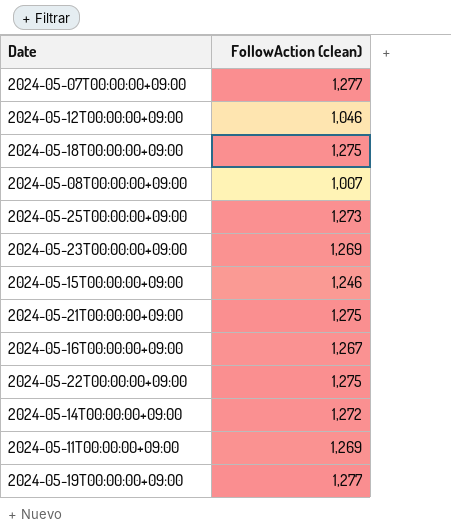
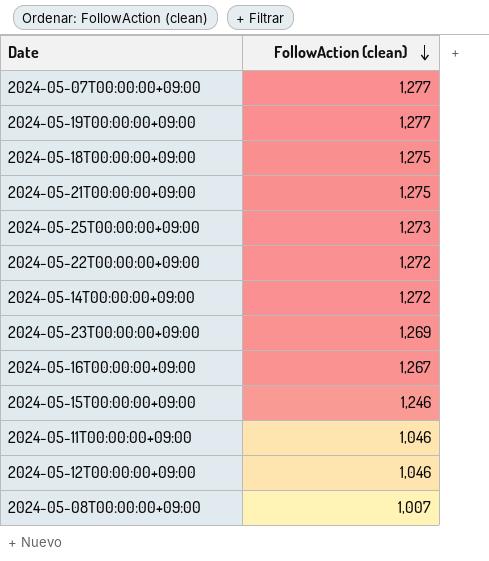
row order: none -> FollowAction (clean) descending
2024-05-22T00:00:00+09:00 | FollowAction (clean): 1,275 -> 1,272
2024-05-11T00:00:00+09:00 | FollowAction (clean): 1,269 -> 1,046

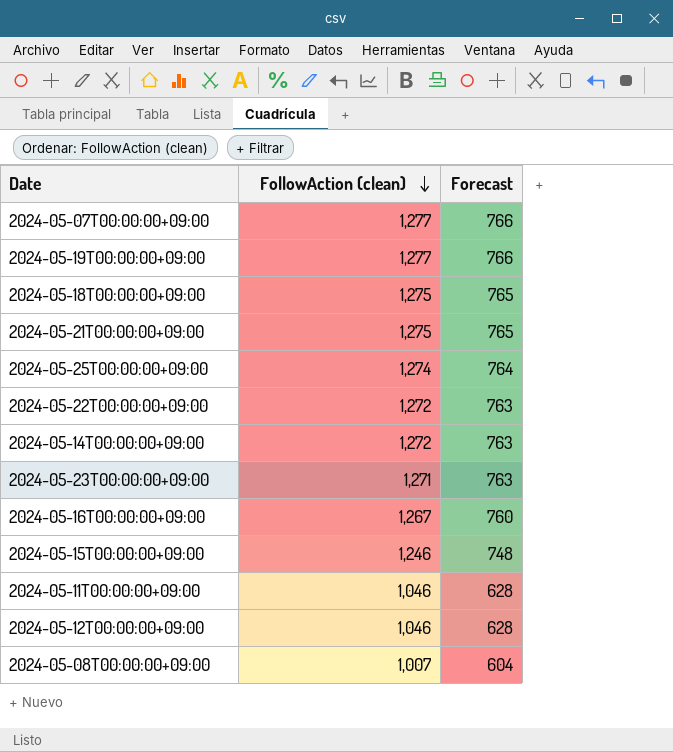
column Forecast | formula: none -> [FollowAction (clean)] * 0.6
2024-05-25T00:00:00+09:00 | FollowAction (clean): 1,273 -> 1,274
2024-05-23T00:00:00+09:00 | FollowAction (clean): 1,269 -> 1,271

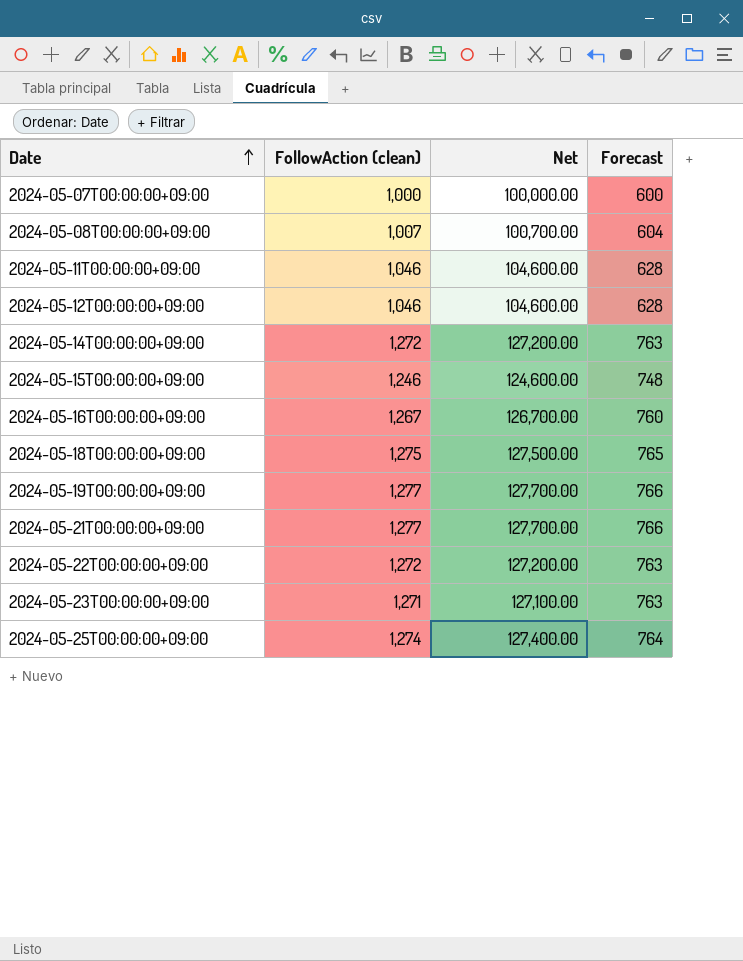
row order: FollowAction (clean) descending -> Date ascending
column Net | formula: none -> [FollowAction (clean)] * 100
2024-05-07T00:00:00+09:00 | FollowAction (clean): 1,277 -> 1,000
2024-05-07T00:00:00+09:00 | Forecast: 766 -> 600
2024-05-21T00:00:00+09:00 | FollowAction (clean): 1,275 -> 1,277
2024-05-21T00:00:00+09:00 | Forecast: 765 -> 766

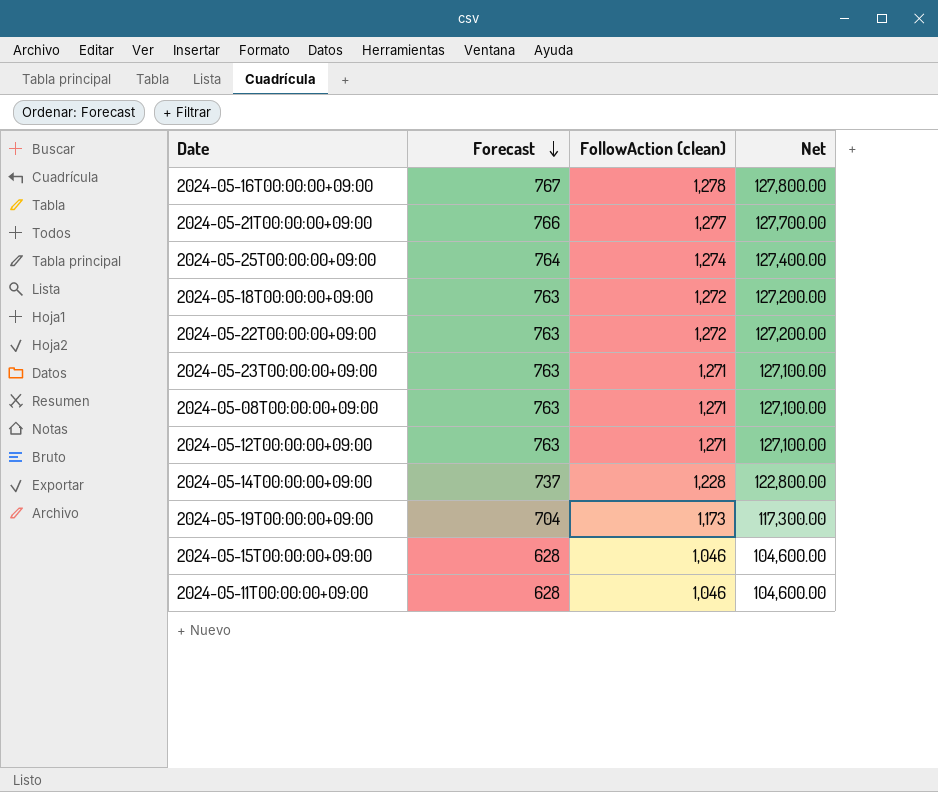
row order: Date ascending -> Forecast descending
column Forecast | position: 4 -> 2
row 2024-05-07T00:00:00+09:00: 1,000 | 100,000.00 | 600 -> none
2024-05-16T00:00:00+09:00 | Forecast: 760 -> 767
2024-05-16T00:00:00+09:00 | FollowAction (clean): 1,267 -> 1,278
2024-05-16T00:00:00+09:00 | Net: 126,700.00 -> 127,800.00
2024-05-18T00:00:00+09:00 | Forecast: 765 -> 763
2024-05-18T00:00:00+09:00 | FollowAction (clean): 1,275 -> 1,272
2024-05-18T00:00:00+09:00 | Net: 127,500.00 -> 127,200.00
2024-05-08T00:00:00+09:00 | Forecast: 604 -> 763
2024-05-08T00:00:00+09:00 | FollowAction (clean): 1,007 -> 1,271
2024-05-08T00:00:00+09:00 | Net: 100,700.00 -> 127,100.00
2024-05-12T00:00:00+09:00 | Forecast: 628 -> 763
2024-05-12T00:00:00+09:00 | FollowAction (clean): 1,046 -> 1,271
2024-05-12T00:00:00+09:00 | Net: 104,600.00 -> 127,100.00
2024-05-14T00:00:00+09:00 | Forecast: 763 -> 737
2024-05-14T00:00:00+09:00 | FollowAction (clean): 1,272 -> 1,228
2024-05-14T00:00:00+09:00 | Net: 127,200.00 -> 122,800.00
2024-05-19T00:00:00+09:00 | Forecast: 766 -> 704
2024-05-19T00:00:00+09:00 | FollowAction (clean): 1,277 -> 1,173
2024-05-19T00:00:00+09:00 | Net: 127,700.00 -> 117,300.00
2024-05-15T00:00:00+09:00 | Forecast: 748 -> 628
2024-05-15T00:00:00+09:00 | FollowAction (clean): 1,246 -> 1,046
2024-05-15T00:00:00+09:00 | Net: 124,600.00 -> 104,600.00

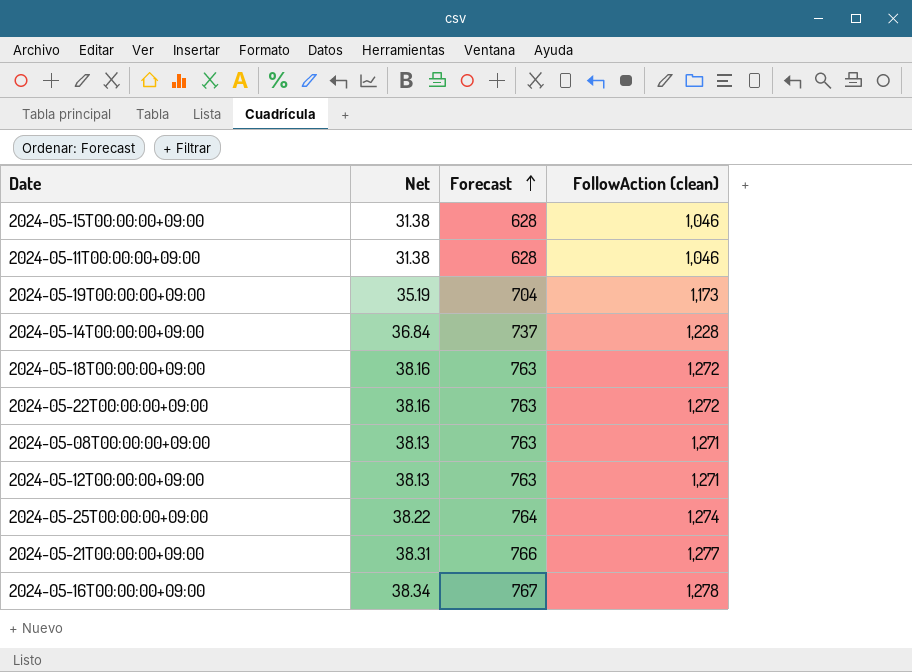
row order: Forecast descending -> Forecast ascending
column Net | formula: [FollowAction (clean)] * 100 -> [FollowAction (clean)] * 0.03
column Net | position: 4 -> 2
row 2024-05-23T00:00:00+09:00: 763 | 1,271 | 127,100.00 -> none

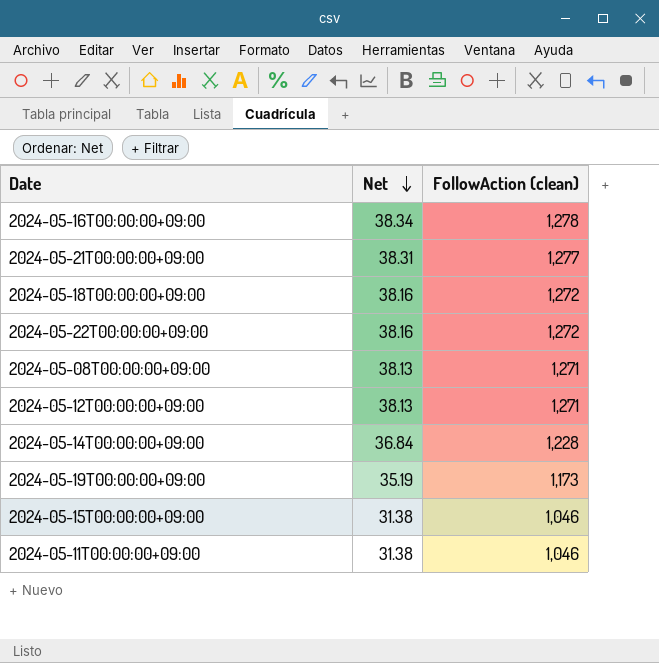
row order: Forecast ascending -> Net descending
column Forecast | formula: [FollowAction (clean)] * 0.6 -> none
row 2024-05-25T00:00:00+09:00: 38.22 | 764 | 1,274 -> none

